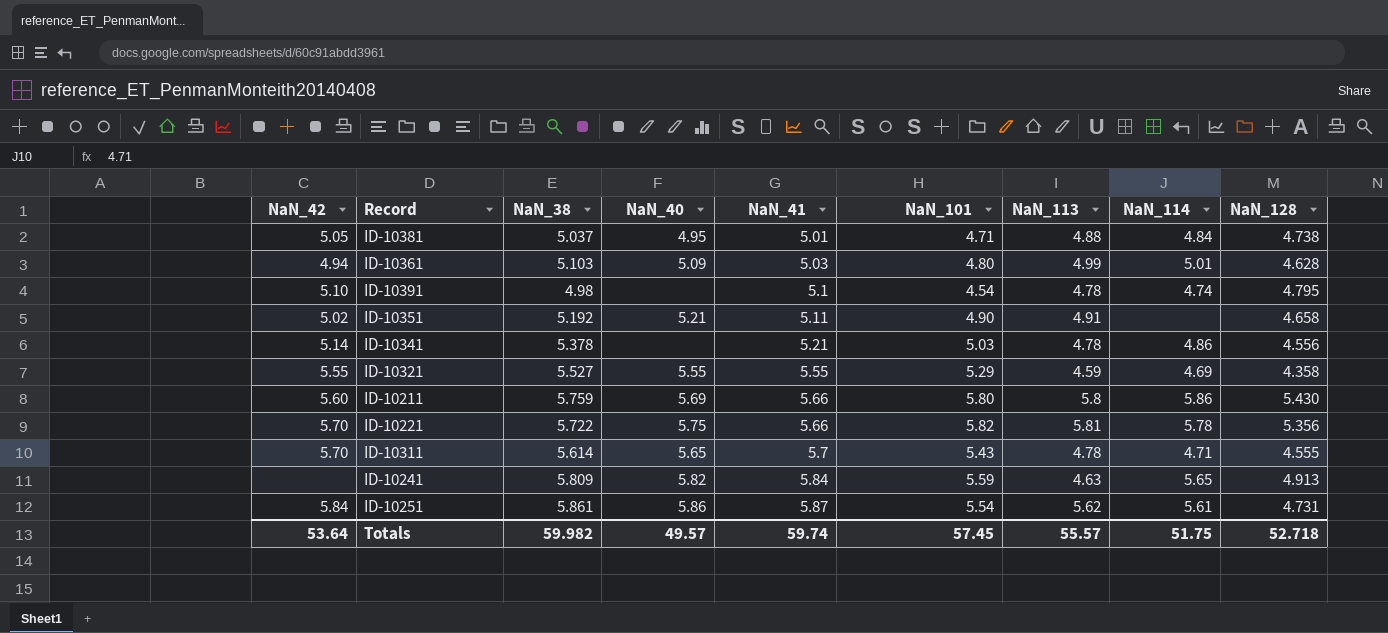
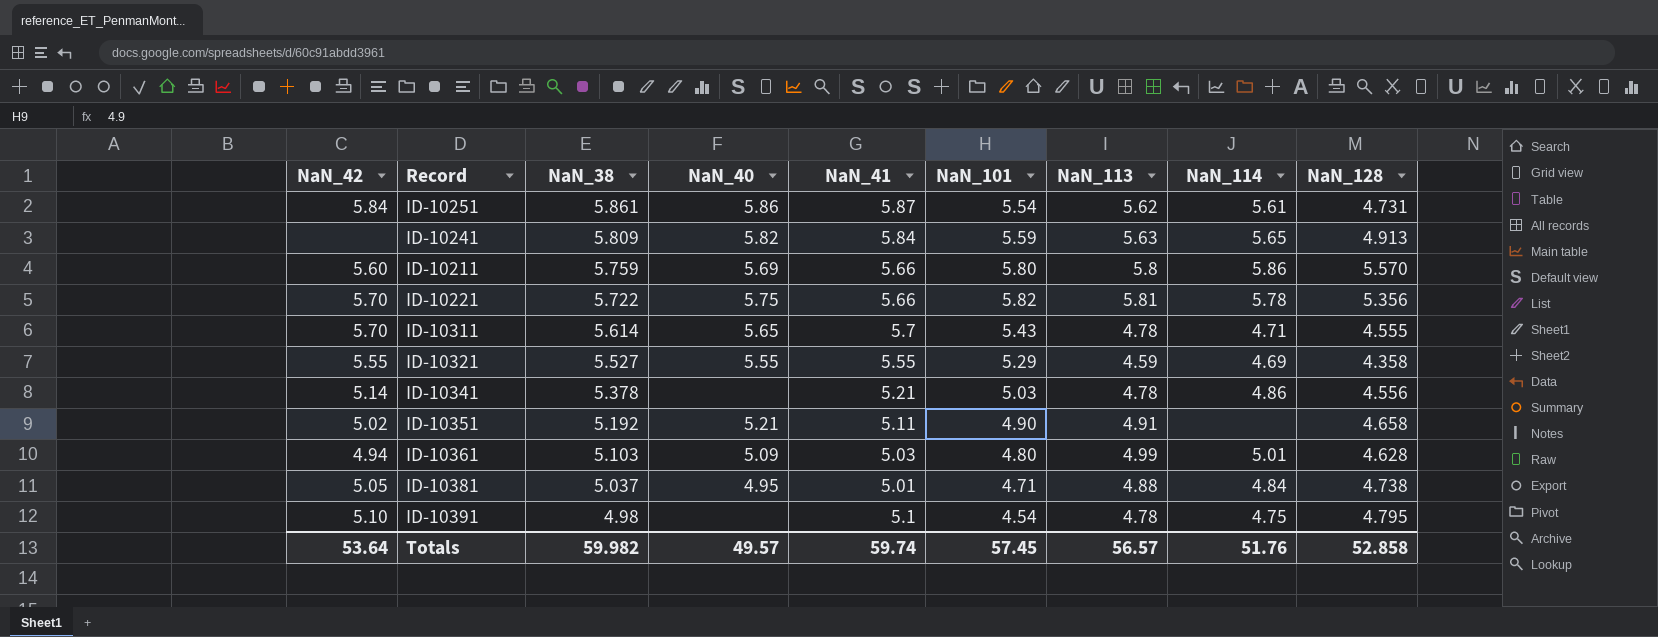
row order: NaN_41 ascending -> NaN_38 descending
ID-10241 | NaN_113: 4.63 -> 5.63
ID-10211 | NaN_128: 5.430 -> 5.570
ID-10391 | NaN_114: 4.74 -> 4.75
Totals | NaN_113: 55.57 -> 56.57
Totals | NaN_114: 51.75 -> 51.76
Totals | NaN_128: 52.718 -> 52.858

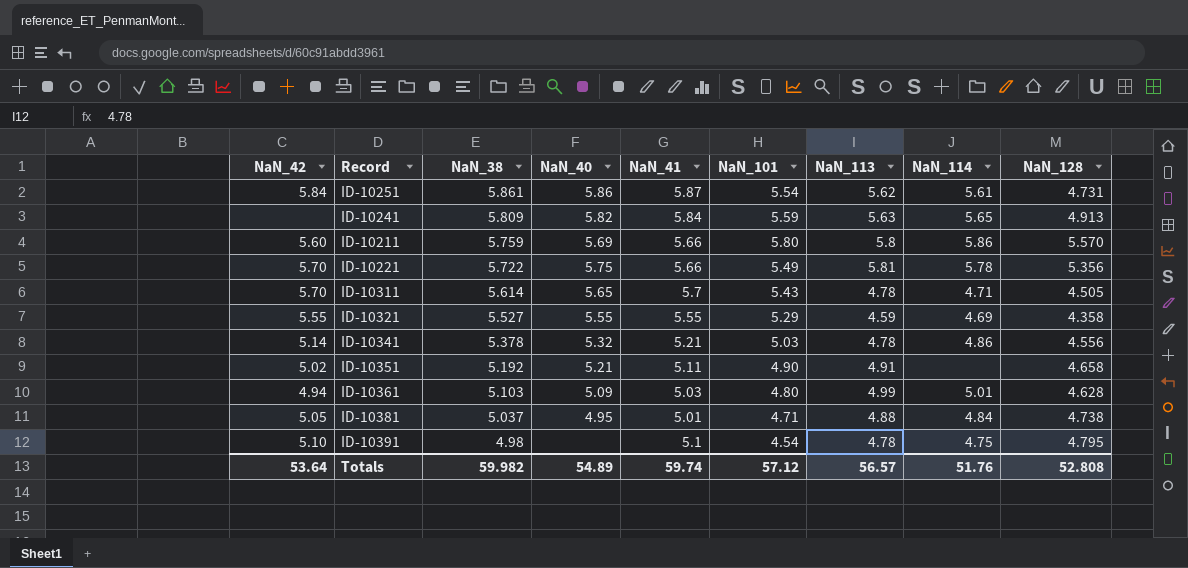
ID-10221 | NaN_101: 5.82 -> 5.49
ID-10311 | NaN_128: 4.555 -> 4.505
ID-10341 | NaN_40: none -> 5.32
Totals | NaN_40: 49.57 -> 54.89
Totals | NaN_101: 57.45 -> 57.12
Totals | NaN_128: 52.858 -> 52.808

